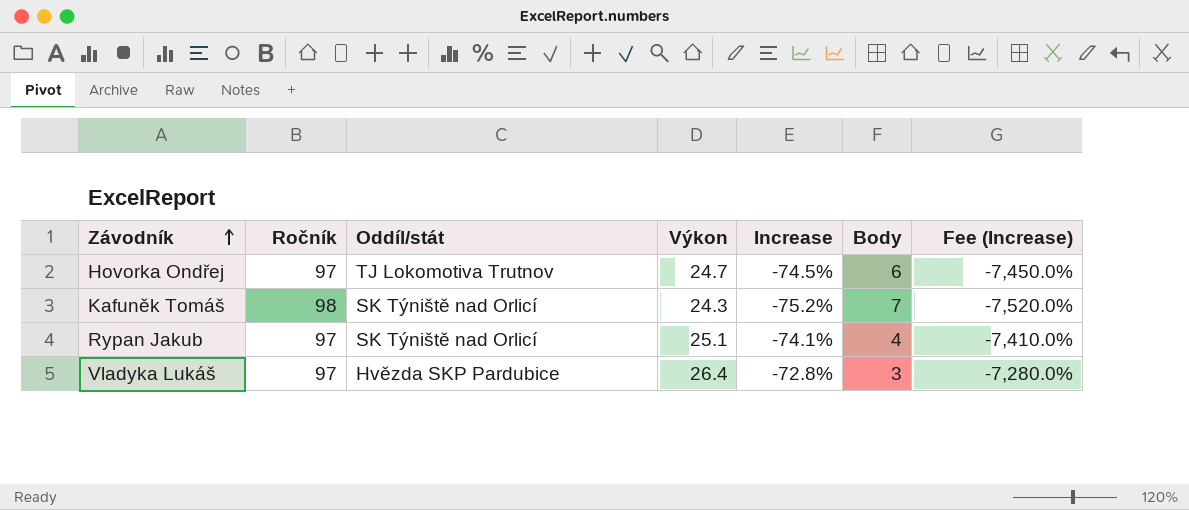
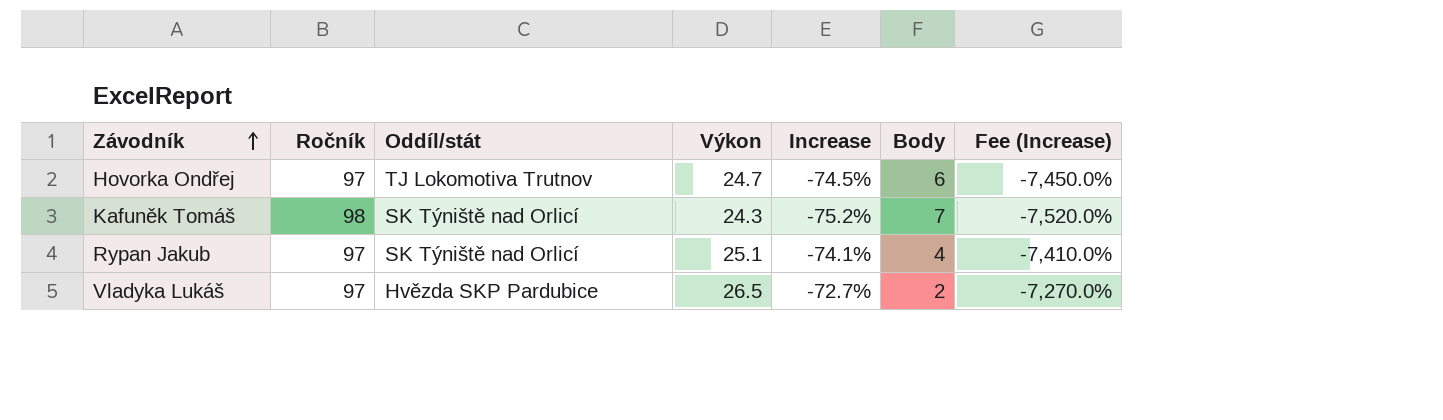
Vladyka Lukáš | Výkon: 26.4 -> 26.5
Vladyka Lukáš | Increase: -72.8% -> -72.7%
Vladyka Lukáš | Body: 3 -> 2
Vladyka Lukáš | Fee (Increase): -7,280.0% -> -7,270.0%

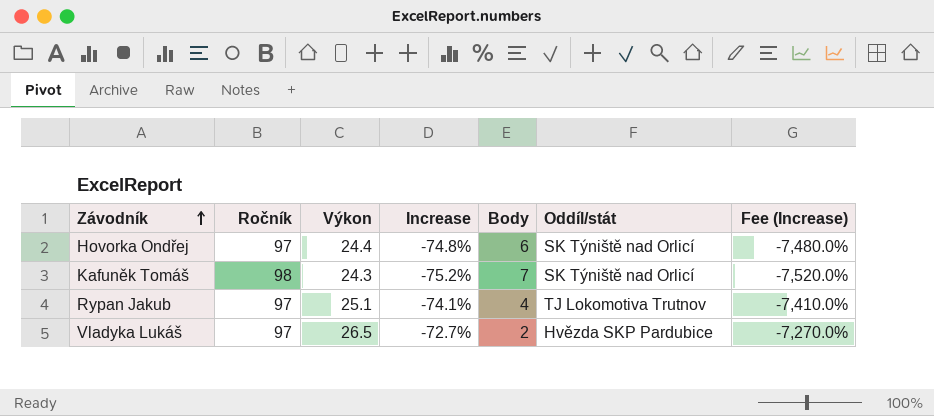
column Oddíl/stát | position: 3 -> 6
Hovorka Ondřej | Výkon: 24.7 -> 24.4
Hovorka Ondřej | Increase: -74.5% -> -74.8%
Hovorka Ondřej | Oddíl/stát: TJ Lokomotiva Trutnov -> SK Týniště nad Orlicí
Hovorka Ondřej | Fee (Increase): -7,450.0% -> -7,480.0%
Rypan Jakub | Oddíl/stát: SK Týniště nad Orlicí -> TJ Lokomotiva Trutnov

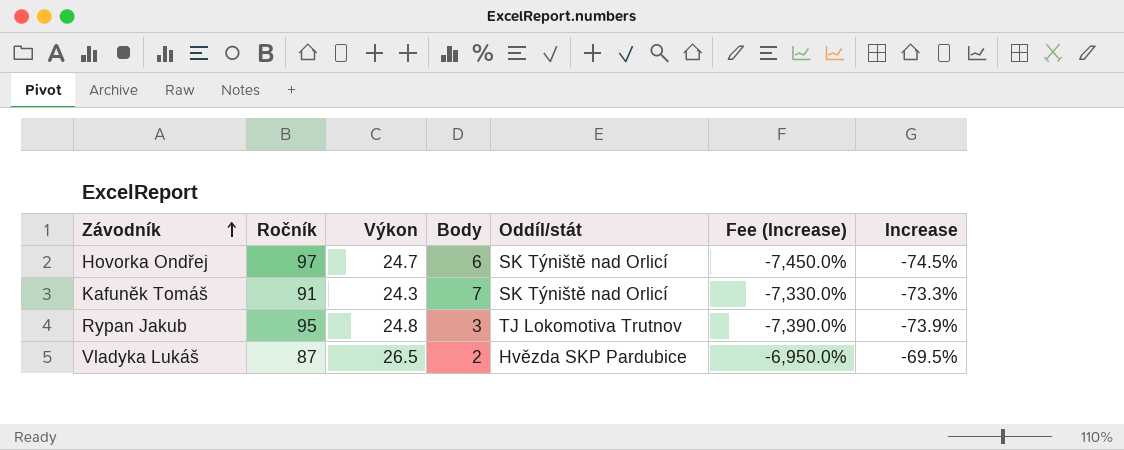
column Increase | position: 4 -> 7
Hovorka Ondřej | Výkon: 24.4 -> 24.7
Hovorka Ondřej | Fee (Increase): -7,480.0% -> -7,450.0%
Hovorka Ondřej | Increase: -74.8% -> -74.5%
Kafuněk Tomáš | Ročník: 98 -> 91
Kafuněk Tomáš | Fee (Increase): -7,520.0% -> -7,330.0%
Kafuněk Tomáš | Increase: -75.2% -> -73.3%
Rypan Jakub | Ročník: 97 -> 95
Rypan Jakub | Výkon: 25.1 -> 24.8
Rypan Jakub | Body: 4 -> 3
Rypan Jakub | Fee (Increase): -7,410.0% -> -7,390.0%
Rypan Jakub | Increase: -74.1% -> -73.9%
Vladyka Lukáš | Ročník: 97 -> 87
Vladyka Lukáš | Fee (Increase): -7,270.0% -> -6,950.0%
Vladyka Lukáš | Increase: -72.7% -> -69.5%

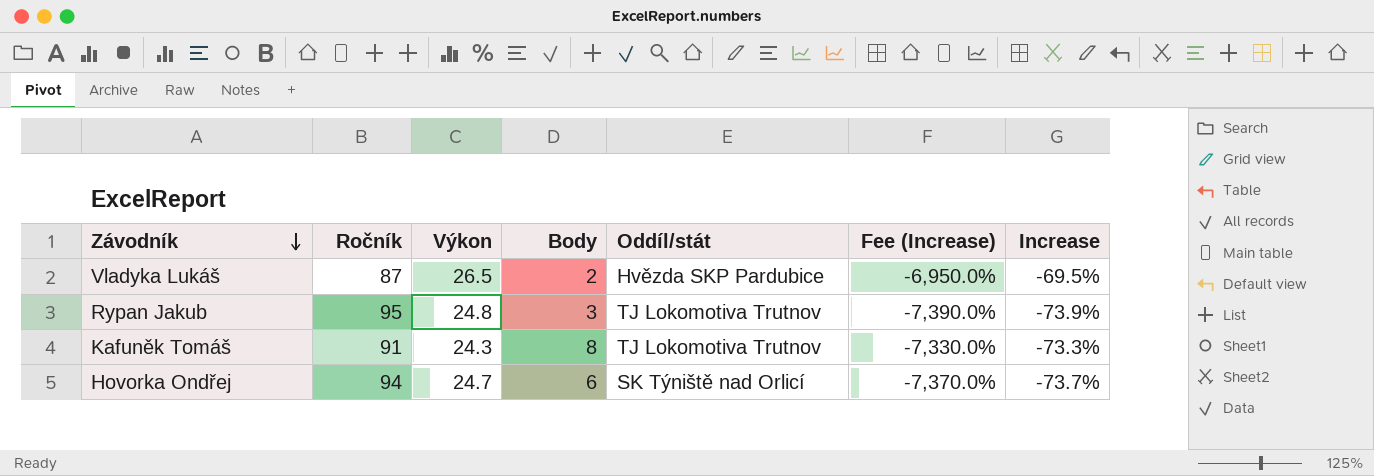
row order: Závodník ascending -> Závodník descending
Kafuněk Tomáš | Body: 7 -> 8
Kafuněk Tomáš | Oddíl/stát: SK Týniště nad Orlicí -> TJ Lokomotiva Trutnov
Hovorka Ondřej | Ročník: 97 -> 94
Hovorka Ondřej | Fee (Increase): -7,450.0% -> -7,370.0%
Hovorka Ondřej | Increase: -74.5% -> -73.7%

